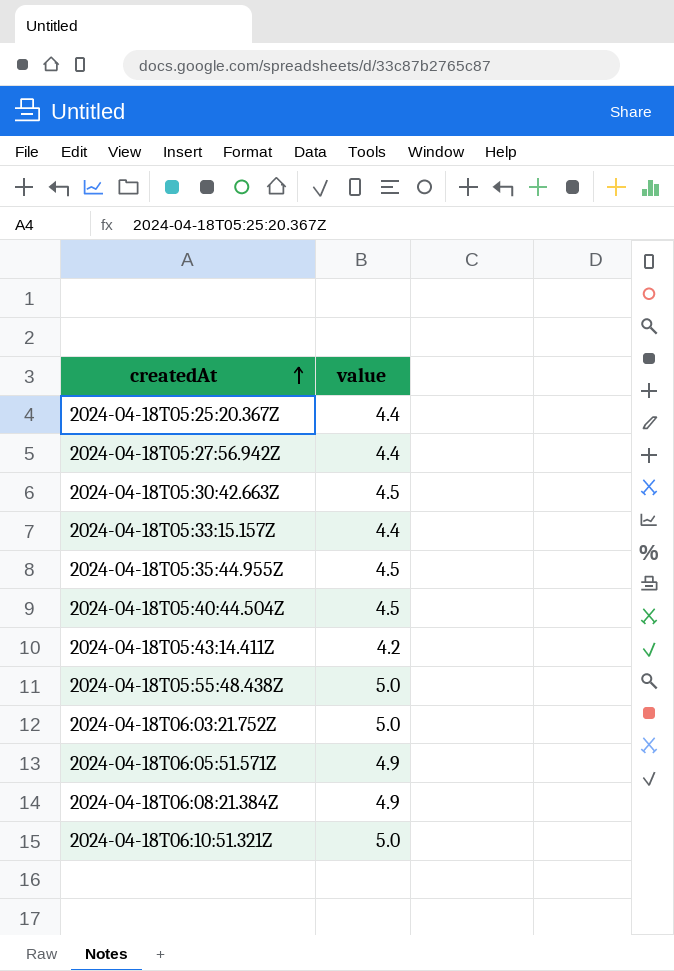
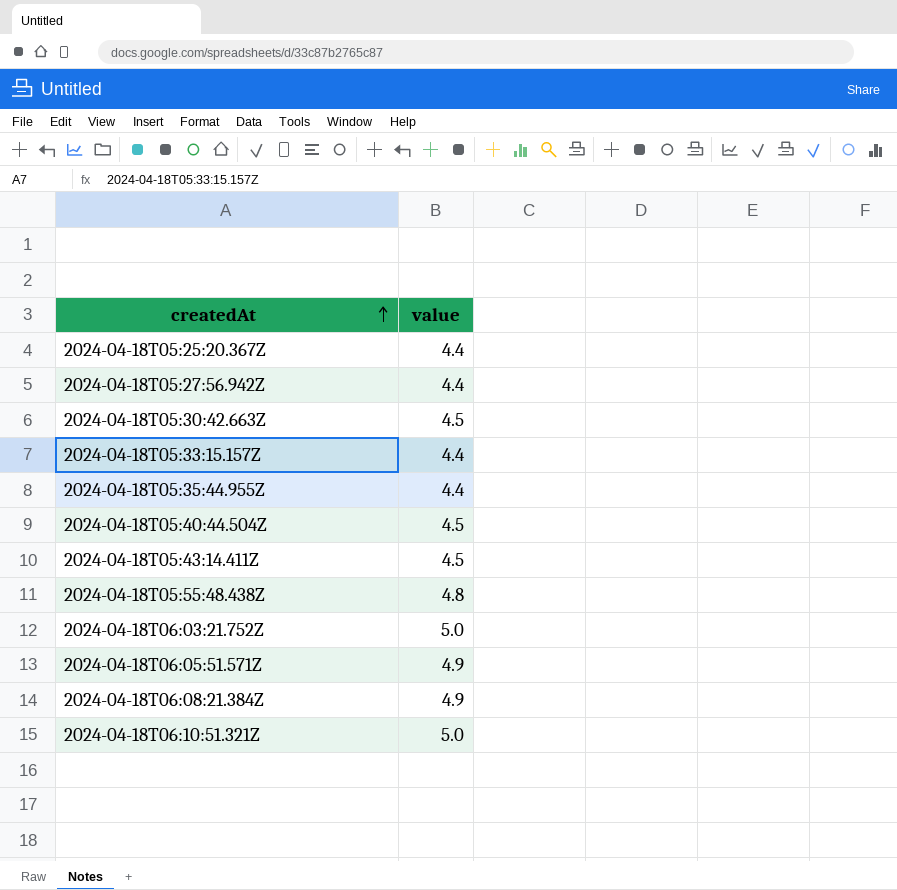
2024-04-18T05:35:44.955Z | value: 4.5 -> 4.4
2024-04-18T05:43:14.411Z | value: 4.2 -> 4.5
2024-04-18T05:55:48.438Z | value: 5.0 -> 4.8

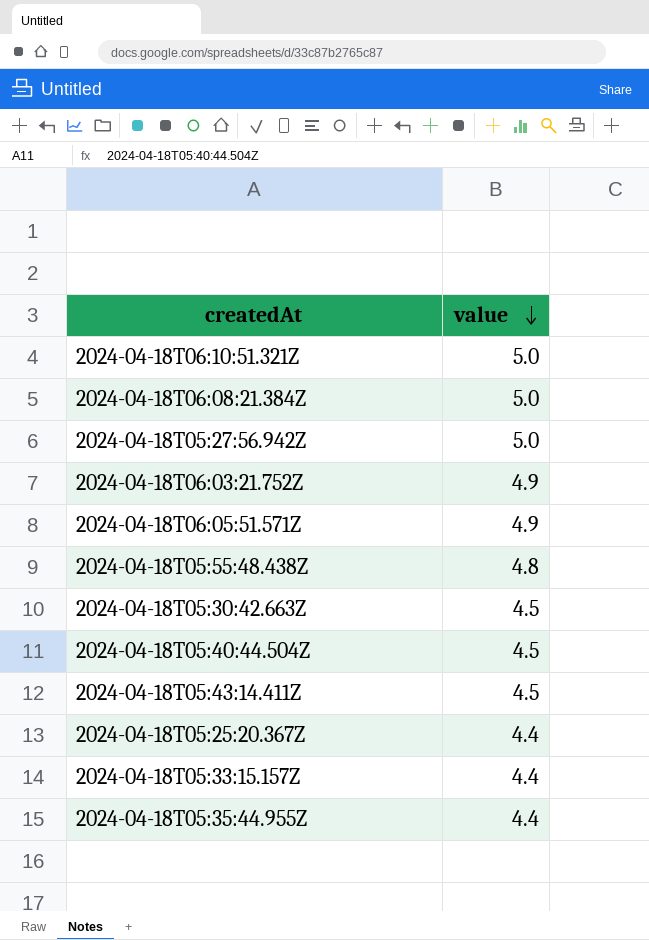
row order: createdAt ascending -> value descending
2024-04-18T06:08:21.384Z | value: 4.9 -> 5.0
2024-04-18T05:27:56.942Z | value: 4.4 -> 5.0
2024-04-18T06:03:21.752Z | value: 5.0 -> 4.9

